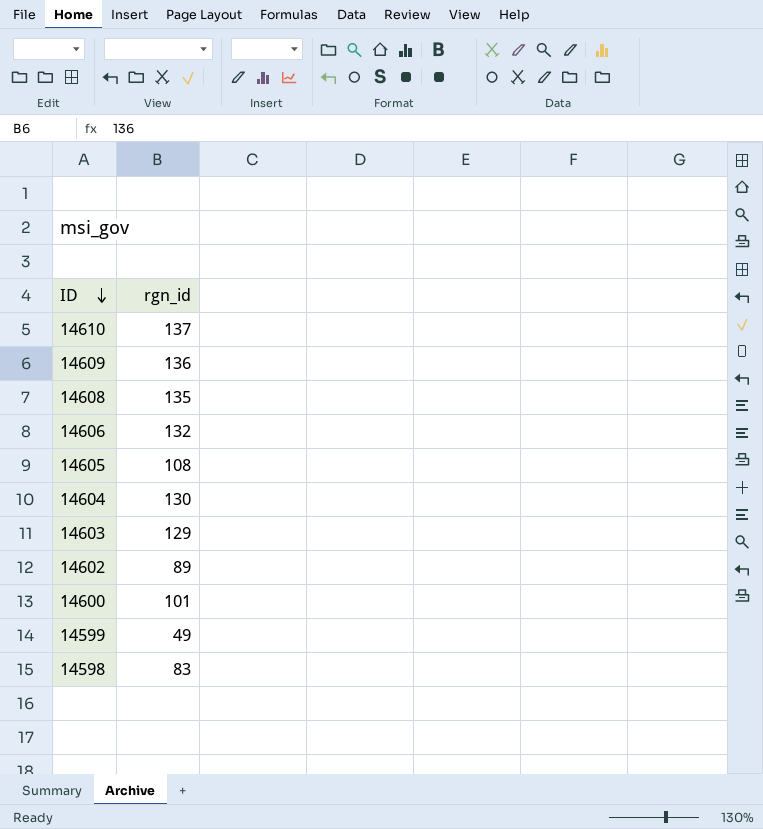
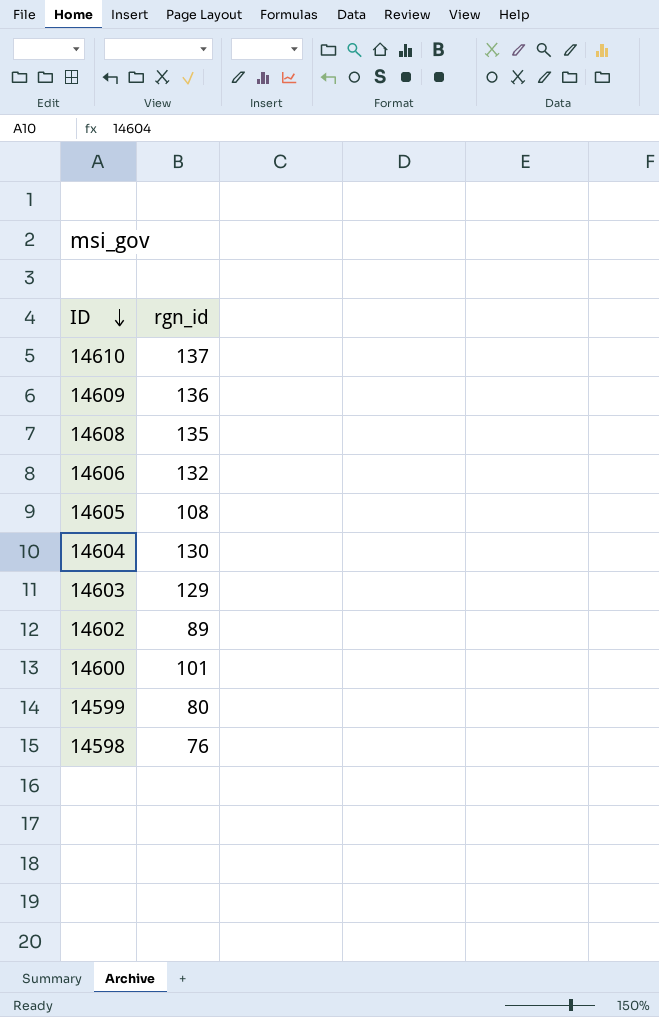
14599 | rgn_id: 49 -> 80
14598 | rgn_id: 83 -> 76

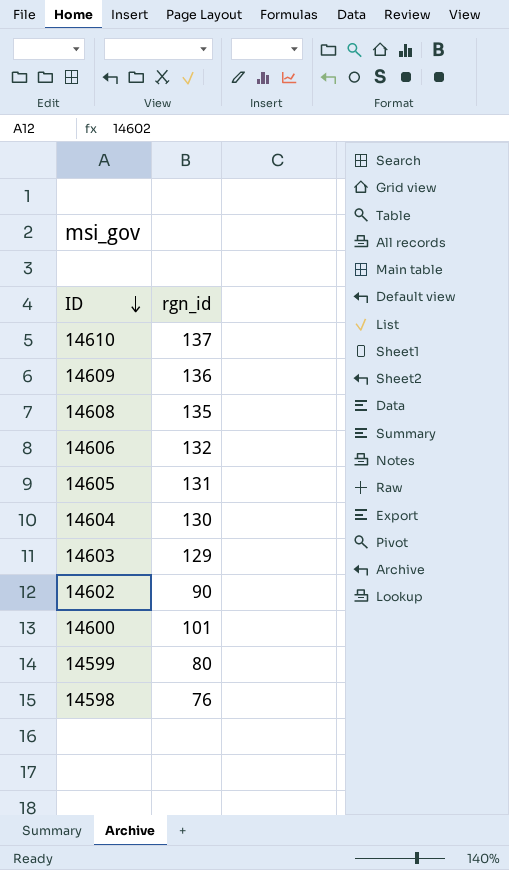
14605 | rgn_id: 108 -> 131
14602 | rgn_id: 89 -> 90

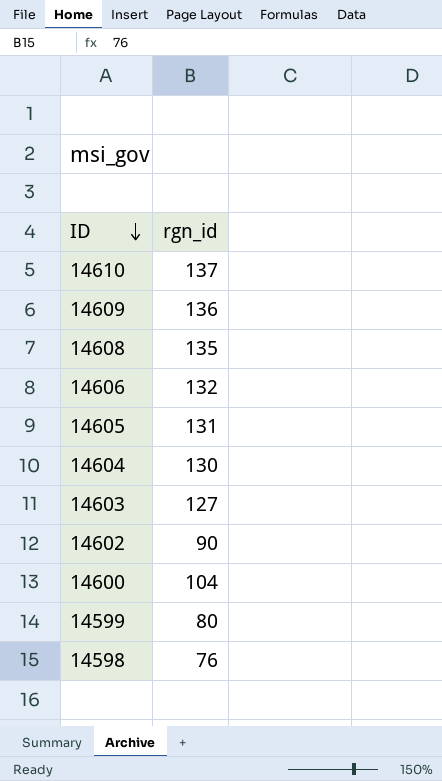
14603 | rgn_id: 129 -> 127
14600 | rgn_id: 101 -> 104

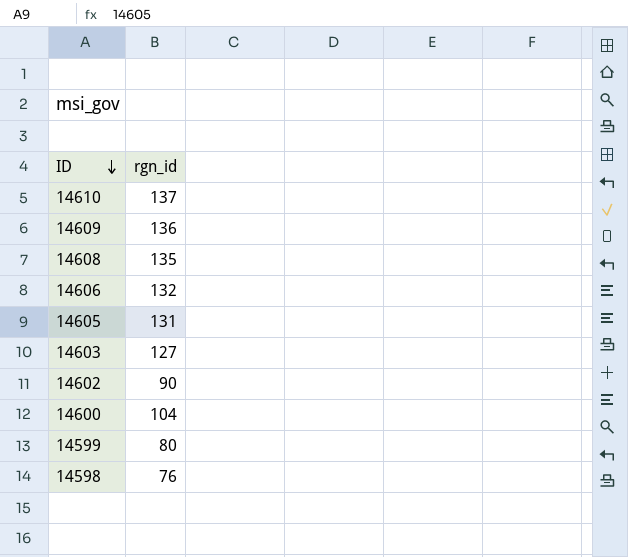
row 14604: 130 -> none

